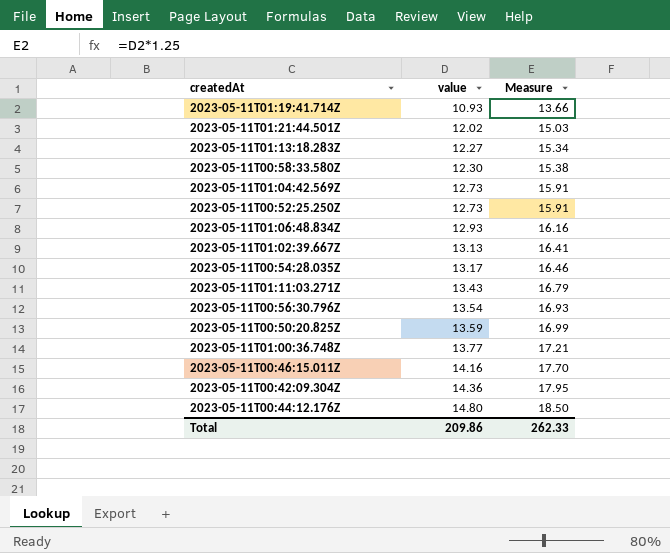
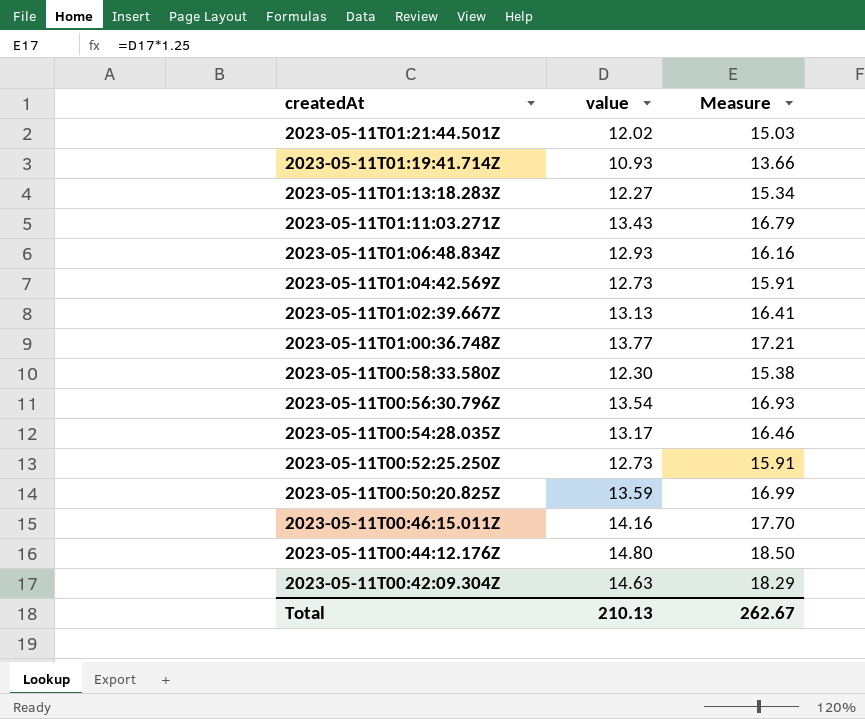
row order: value ascending -> createdAt descending
2023-05-11T00:42:09.304Z | value: 14.36 -> 14.63
2023-05-11T00:42:09.304Z | Measure: 17.95 -> 18.29
Total | value: 209.86 -> 210.13
Total | Measure: 262.33 -> 262.67

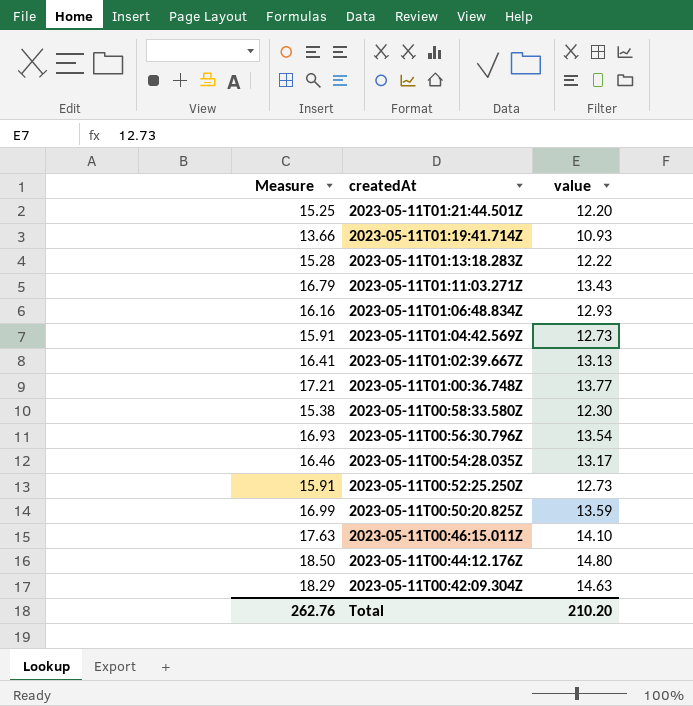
column Measure | position: 3 -> 1
2023-05-11T01:21:44.501Z | Measure: 15.03 -> 15.25
2023-05-11T01:21:44.501Z | value: 12.02 -> 12.20
2023-05-11T01:13:18.283Z | Measure: 15.34 -> 15.28
2023-05-11T01:13:18.283Z | value: 12.27 -> 12.22
2023-05-11T00:46:15.011Z | Measure: 17.70 -> 17.63
2023-05-11T00:46:15.011Z | value: 14.16 -> 14.10
Total | Measure: 262.67 -> 262.76
Total | value: 210.13 -> 210.20

